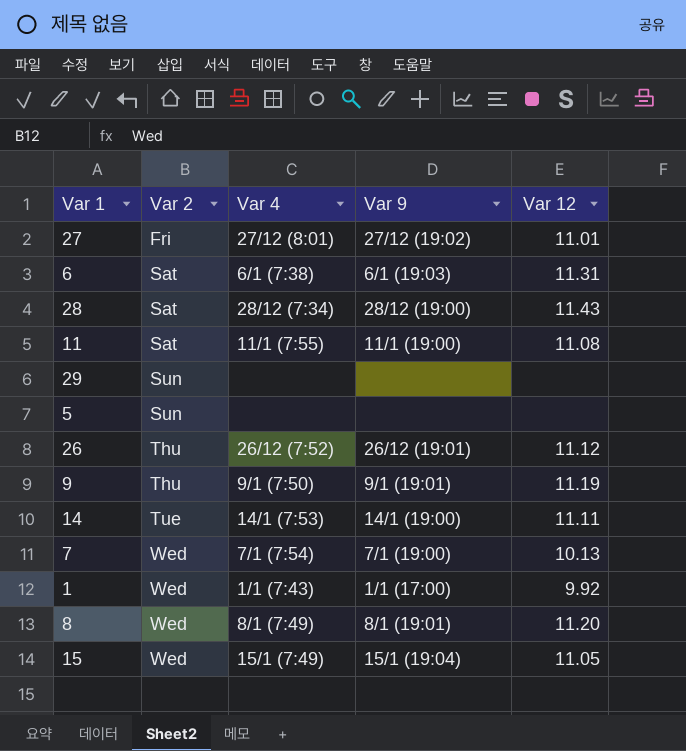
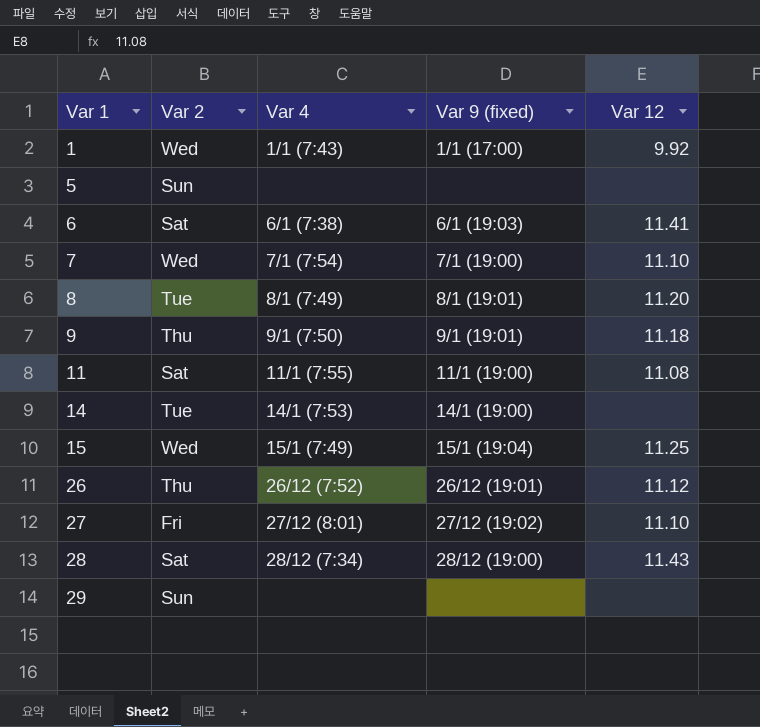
row order: Var 2 ascending -> Var 1 ascending
column name: Var 9 -> Var 9 (fixed)
6 | Var 12: 11.31 -> 11.41
7 | Var 12: 10.13 -> 11.10
8 | Var 2: Wed -> Tue
9 | Var 12: 11.19 -> 11.18
14 | Var 12: 11.11 -> none
15 | Var 12: 11.05 -> 11.25
27 | Var 12: 11.01 -> 11.10

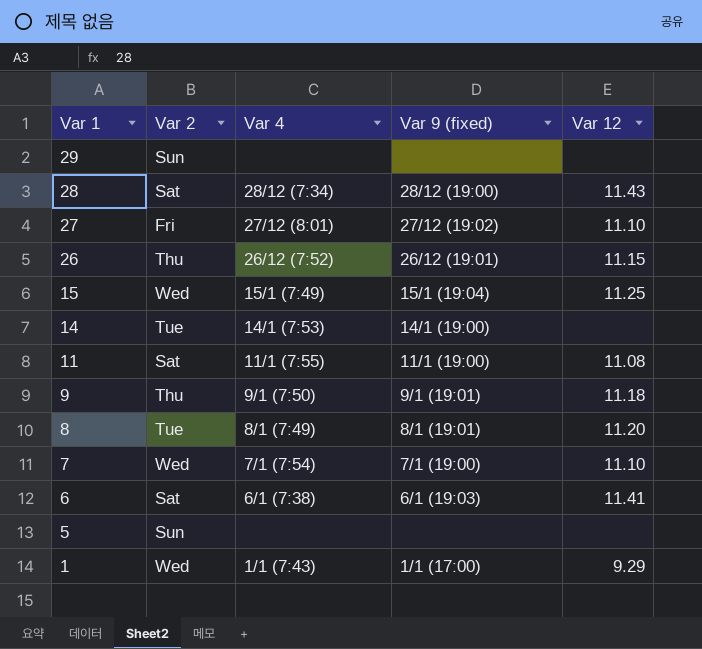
row order: Var 1 ascending -> Var 1 descending
26 | Var 12: 11.12 -> 11.15
1 | Var 12: 9.92 -> 9.29

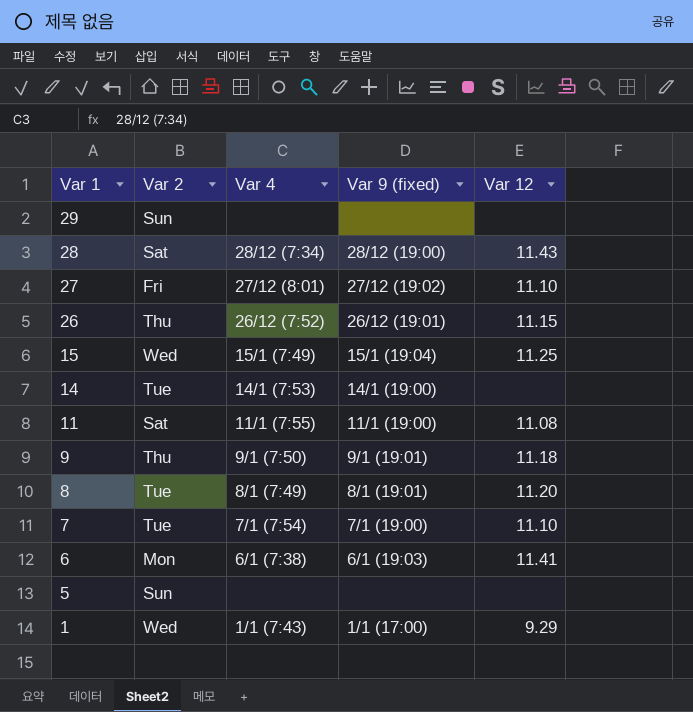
7 | Var 2: Wed -> Tue
6 | Var 2: Sat -> Mon

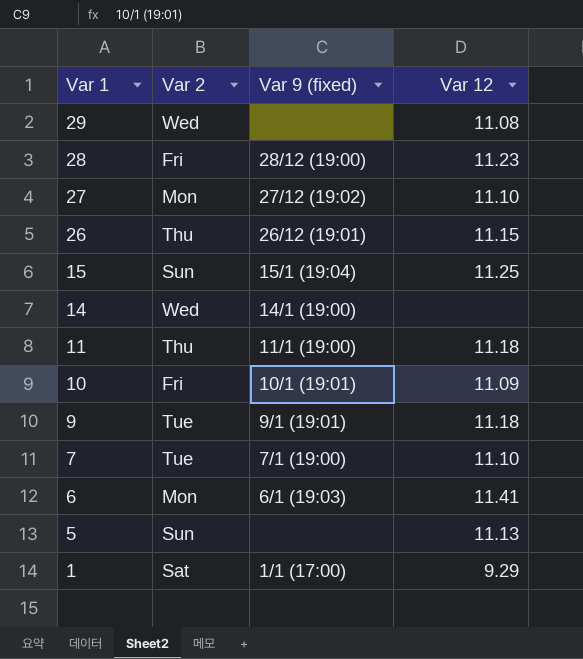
column Var 4 | position: 3 -> none
row 8: Tue | 8/1 (7:49) | 8/1 (19:01) | 11.20 -> none
29 | Var 2: Sun -> Wed
29 | Var 12: none -> 11.08
28 | Var 2: Sat -> Fri
28 | Var 12: 11.43 -> 11.23
27 | Var 2: Fri -> Mon
15 | Var 2: Wed -> Sun
14 | Var 2: Tue -> Wed
11 | Var 2: Sat -> Thu
11 | Var 12: 11.08 -> 11.18
row 10: none -> Fri | 10/1 (19:01) | 11.09
9 | Var 2: Thu -> Tue
5 | Var 12: none -> 11.13
1 | Var 2: Wed -> Sat

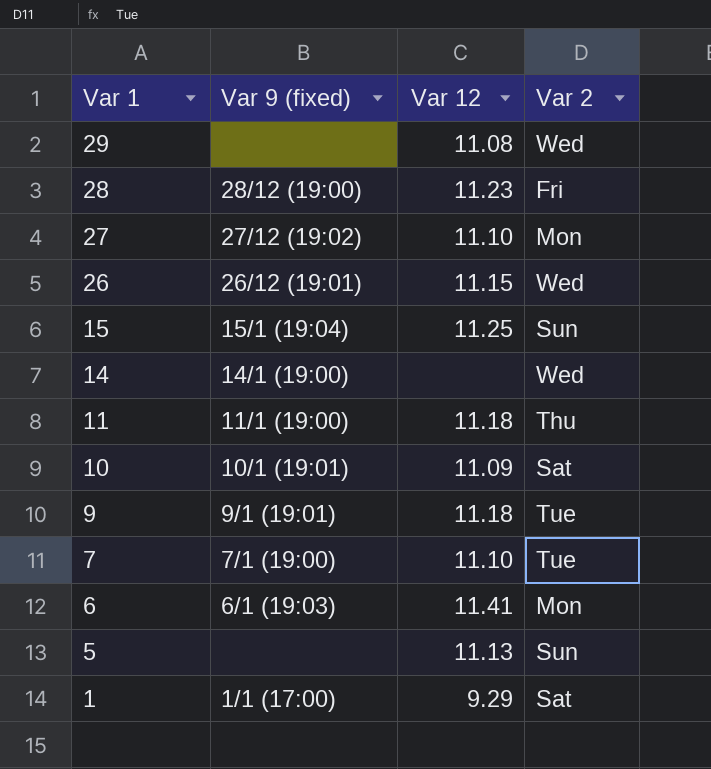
column Var 2 | position: 2 -> 4
26 | Var 2: Thu -> Wed
10 | Var 2: Fri -> Sat

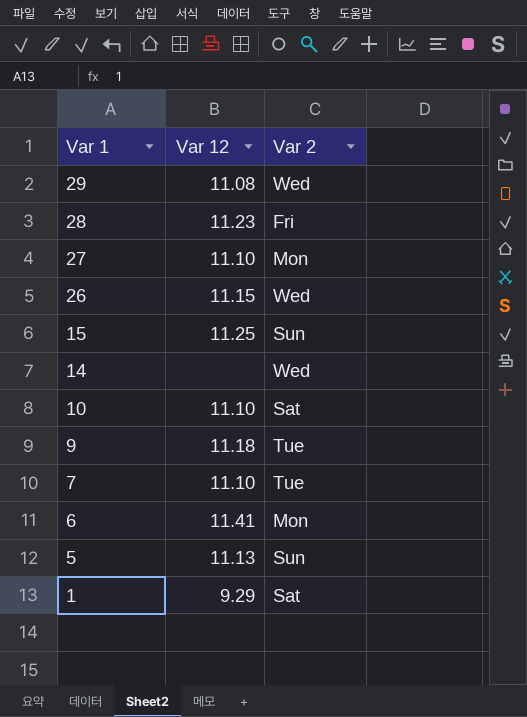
column Var 9 (fixed) | position: 2 -> none
row 11: 11/1 (19:00) | 11.18 | Thu -> none
10 | Var 12: 11.09 -> 11.10

